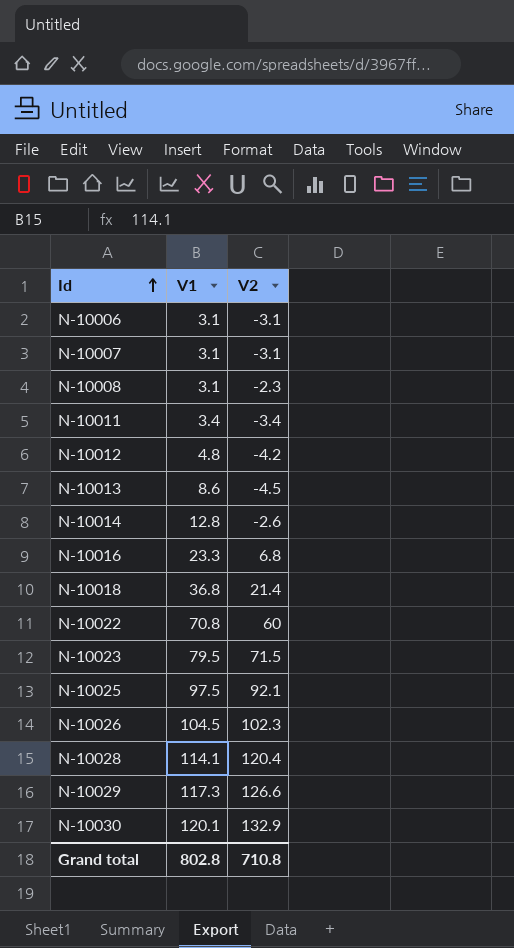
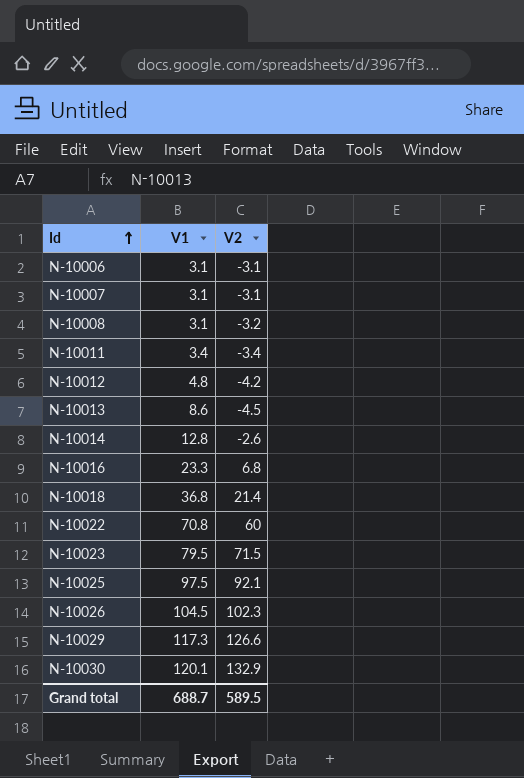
row N-10028: 114.1 | 120.4 -> none
N-10008 | V2: -2.3 -> -3.2
Grand total | V1: 802.8 -> 688.7
Grand total | V2: 710.8 -> 589.5

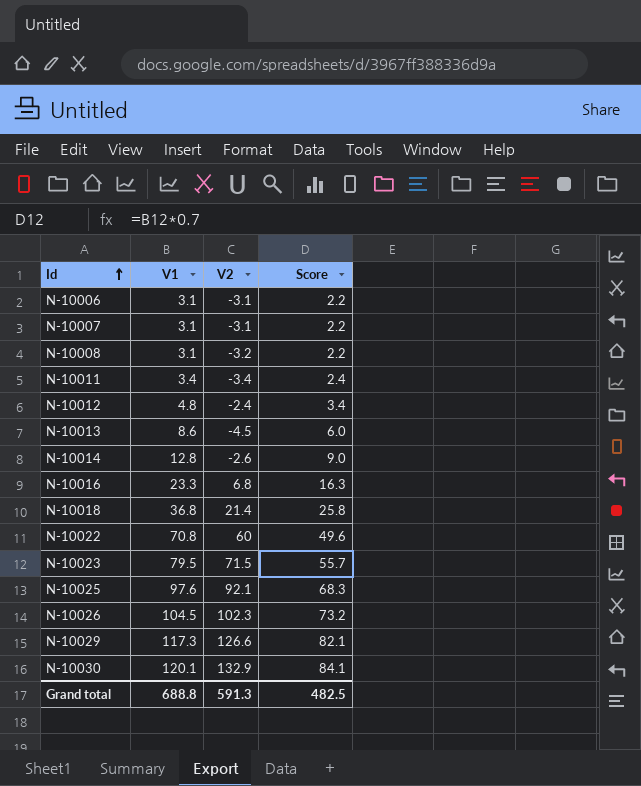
column Score | formula: none -> [V1] * 0.7
N-10012 | V2: -4.2 -> -2.4
N-10025 | V1: 97.5 -> 97.6
Grand total | V1: 688.7 -> 688.8
Grand total | V2: 589.5 -> 591.3

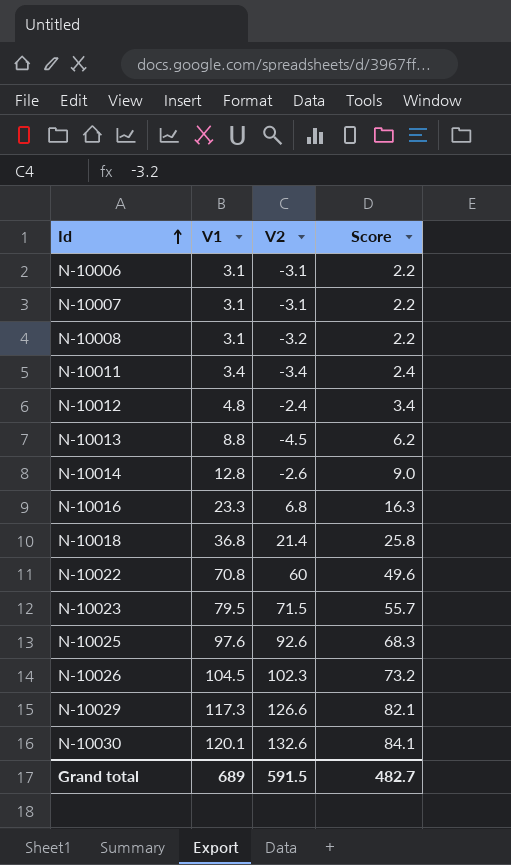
N-10013 | V1: 8.6 -> 8.8
N-10013 | Score: 6.0 -> 6.2
N-10025 | V2: 92.1 -> 92.6
N-10030 | V2: 132.9 -> 132.6
Grand total | V1: 688.8 -> 689
Grand total | V2: 591.3 -> 591.5
Grand total | Score: 482.5 -> 482.7

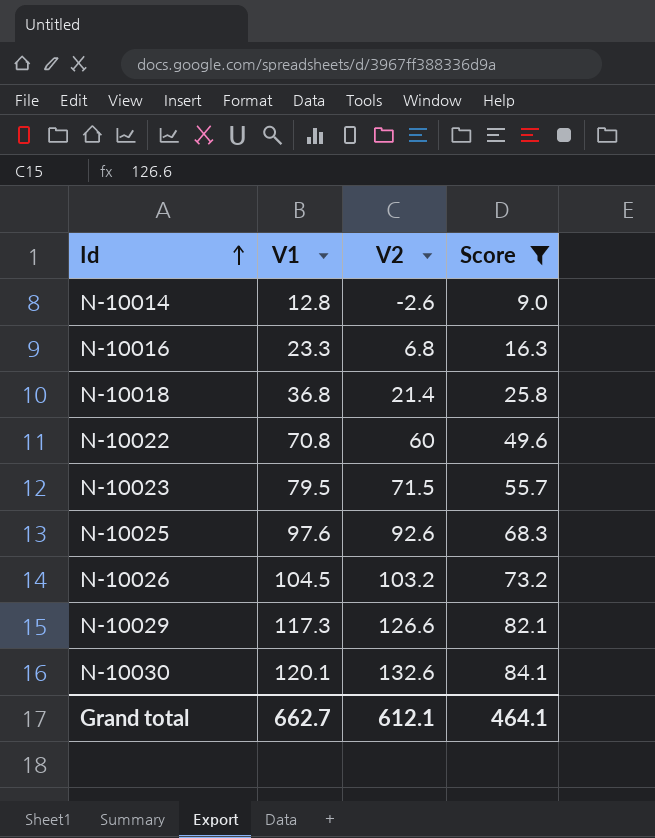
filter: none -> Score >= 9.0
N-10026 | V2: 102.3 -> 103.2
Grand total | V1: 689 -> 662.7
Grand total | V2: 591.5 -> 612.1
Grand total | Score: 482.7 -> 464.1

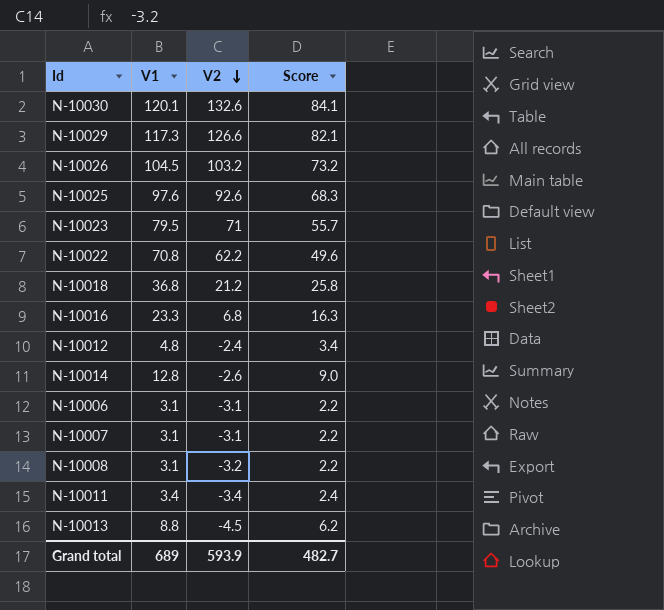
filter: Score >= 9.0 -> none
row order: Id ascending -> V2 descending
N-10023 | V2: 71.5 -> 71
N-10022 | V2: 60 -> 62.2
N-10018 | V2: 21.4 -> 21.2
Grand total | V1: 662.7 -> 689
Grand total | V2: 612.1 -> 593.9
Grand total | Score: 464.1 -> 482.7

